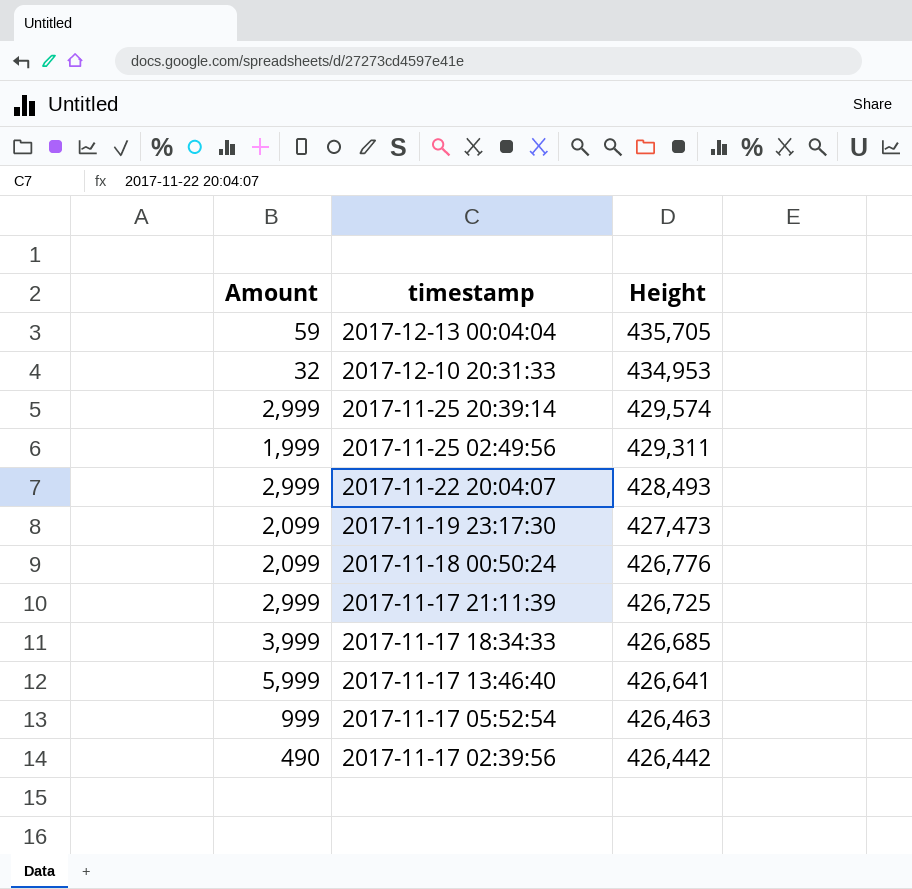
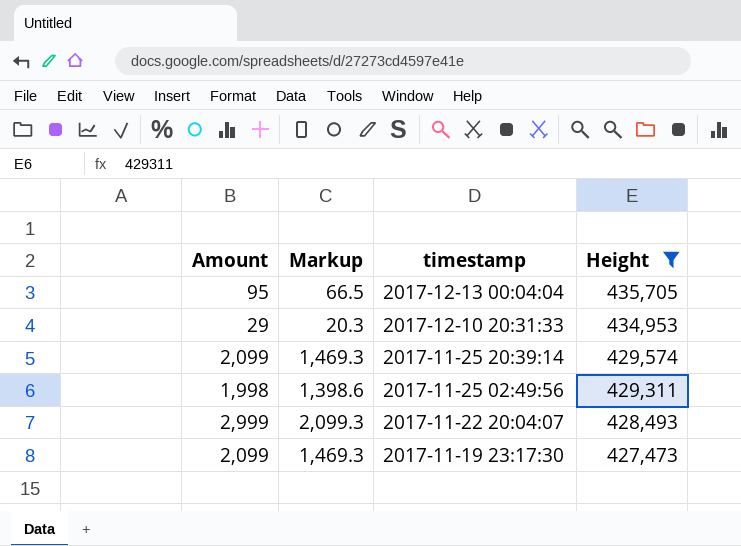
filter: none -> Height >= 427,473
column Markup | formula: none -> [Amount] * 0.7
2017-12-13 00:04:04 | Amount: 59 -> 95
2017-12-10 20:31:33 | Amount: 32 -> 29
2017-11-25 20:39:14 | Amount: 2,999 -> 2,099
2017-11-25 02:49:56 | Amount: 1,999 -> 1,998

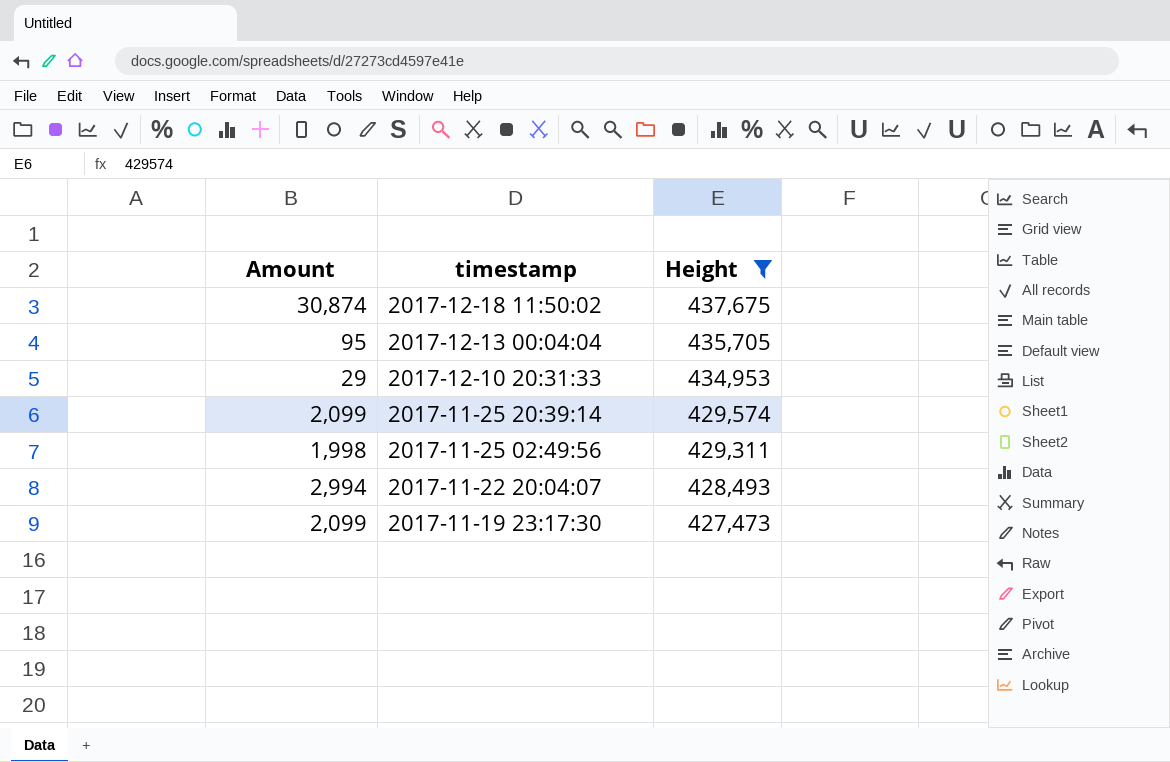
column Markup | formula: [Amount] * 0.7 -> none
row 2017-12-18 11:50:02: none -> 30,874 | 437,675
2017-11-22 20:04:07 | Amount: 2,999 -> 2,994

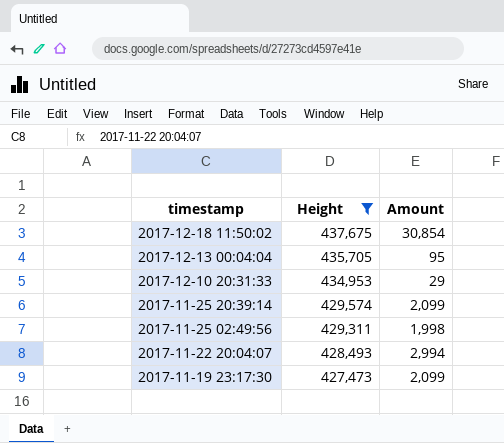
column Amount | position: 1 -> 3
2017-12-18 11:50:02 | Amount: 30,874 -> 30,854

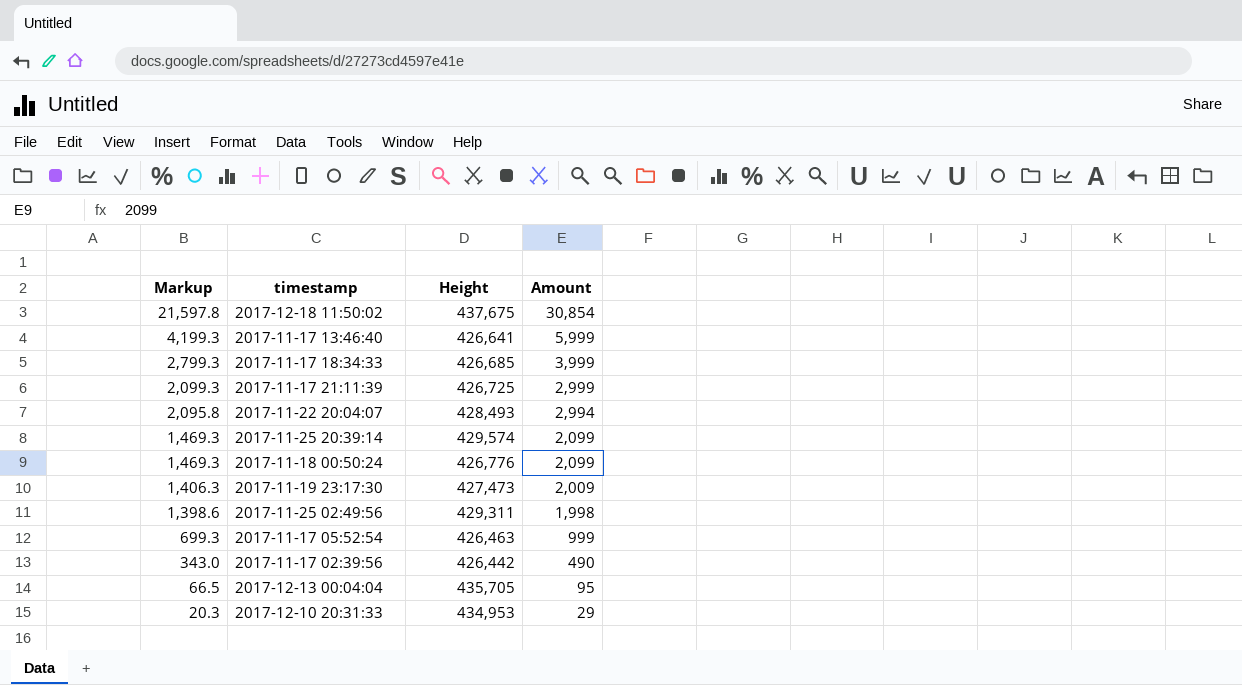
filter: Height >= 427,473 -> none
row order: timestamp descending -> Markup descending
column Markup | formula: none -> [Amount] * 0.7
2017-11-19 23:17:30 | Amount: 2,099 -> 2,009

